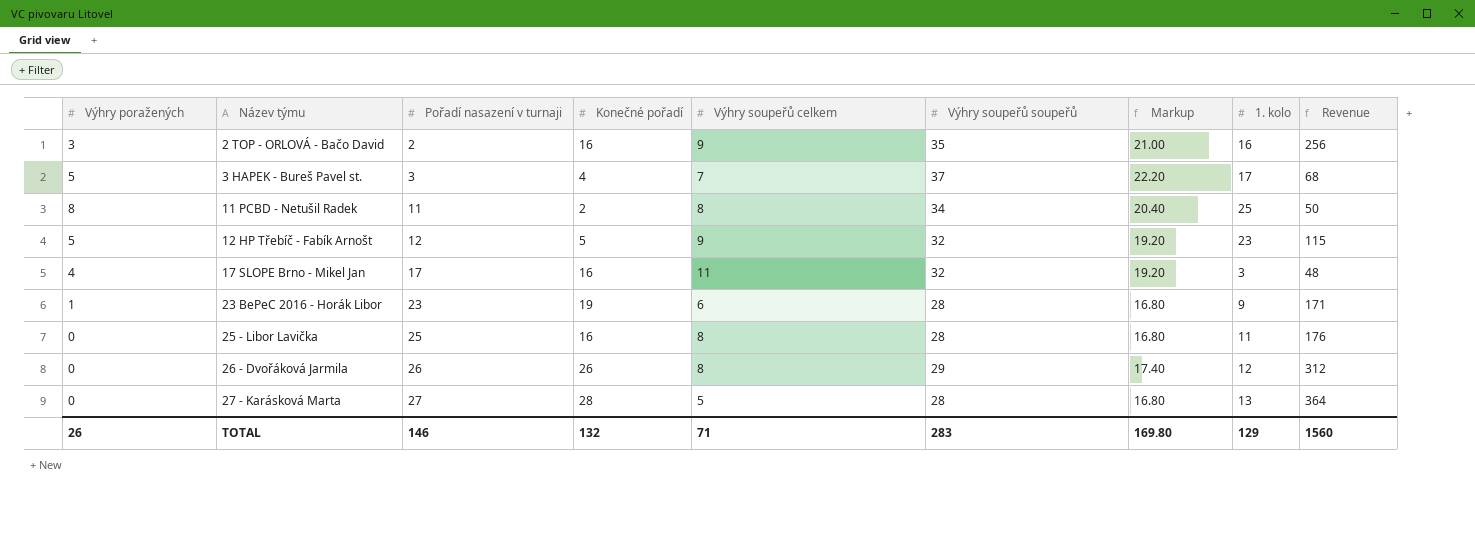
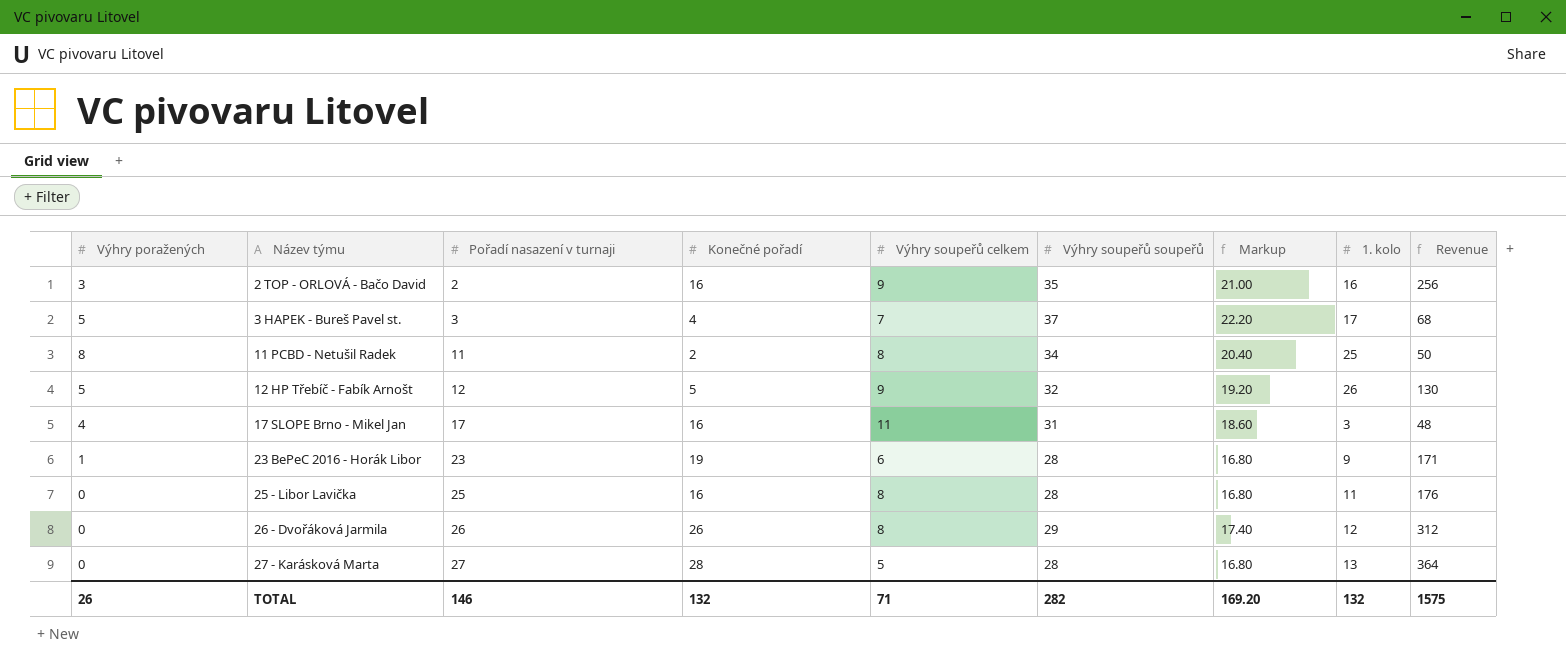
12 HP Třebíč - Fabík Arnošt | 1. kolo: 23 -> 26
12 HP Třebíč - Fabík Arnošt | Revenue: 115 -> 130
17 SLOPE Brno - Mikel Jan | Výhry soupeřů soupeřů: 32 -> 31
17 SLOPE Brno - Mikel Jan | Markup: 19.20 -> 18.60
TOTAL | Výhry soupeřů soupeřů: 283 -> 282
TOTAL | Markup: 169.80 -> 169.20
TOTAL | 1. kolo: 129 -> 132
TOTAL | Revenue: 1560 -> 1575

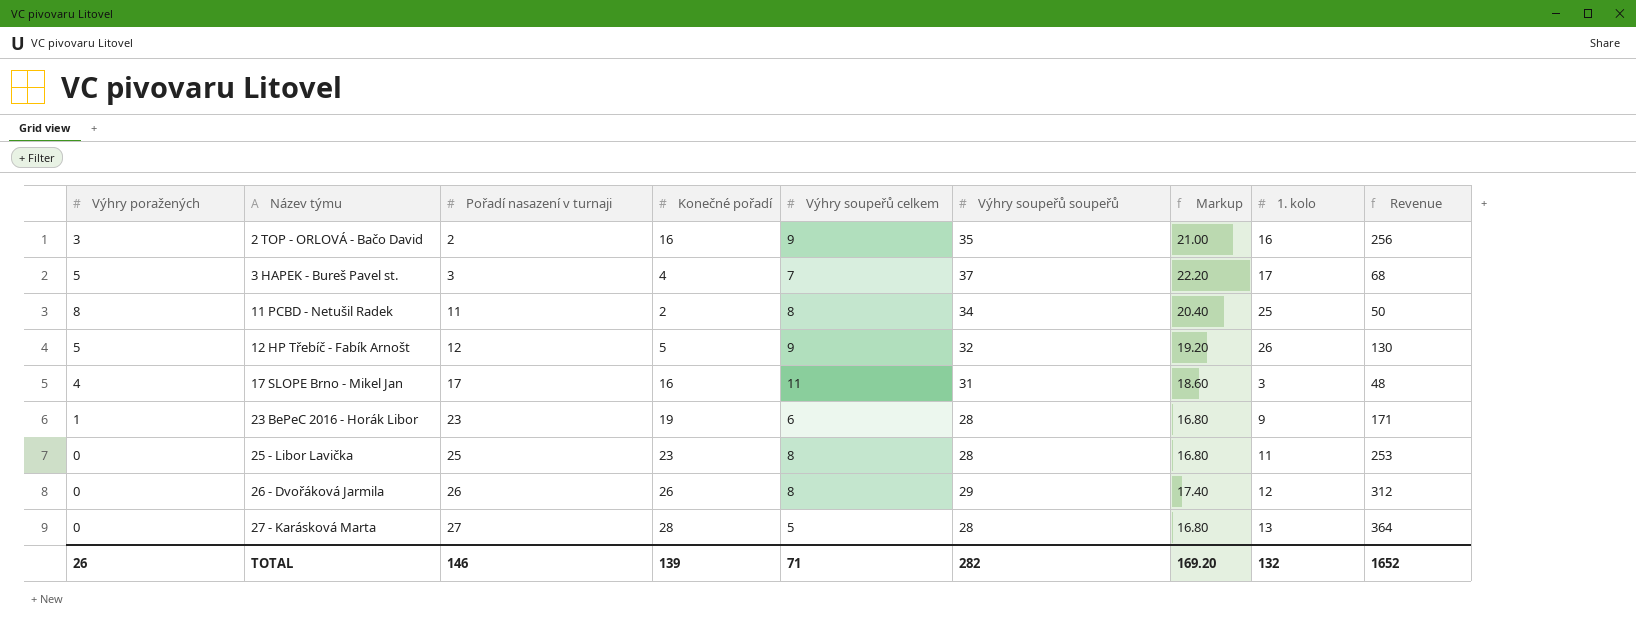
25 - Libor Lavička | Konečné pořadí: 16 -> 23
25 - Libor Lavička | Revenue: 176 -> 253
TOTAL | Konečné pořadí: 132 -> 139
TOTAL | Revenue: 1575 -> 1652

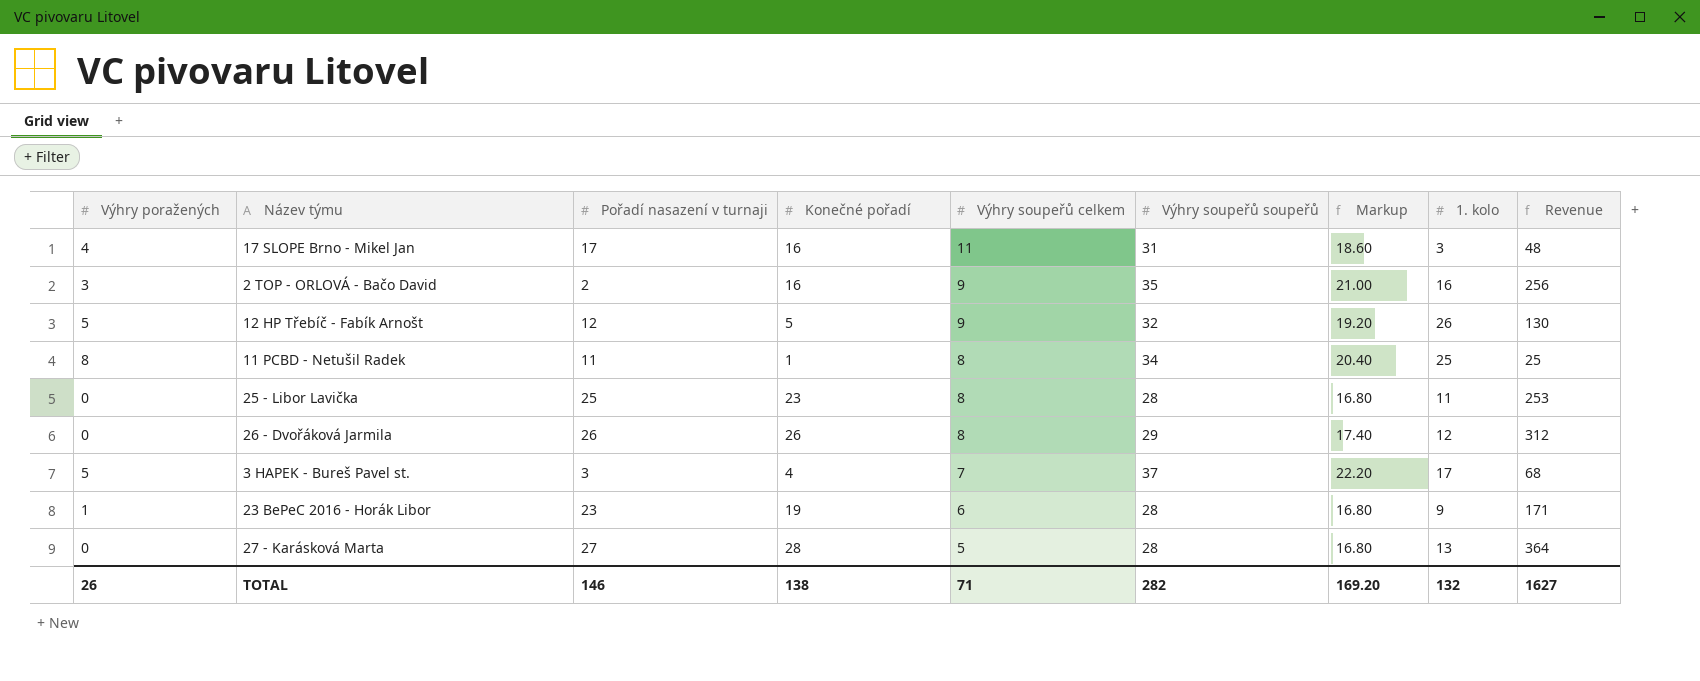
row order: Název týmu ascending -> Výhry soupeřů celkem descending
11 PCBD - Netušil Radek | Konečné pořadí: 2 -> 1
11 PCBD - Netušil Radek | Revenue: 50 -> 25
TOTAL | Konečné pořadí: 139 -> 138
TOTAL | Revenue: 1652 -> 1627

